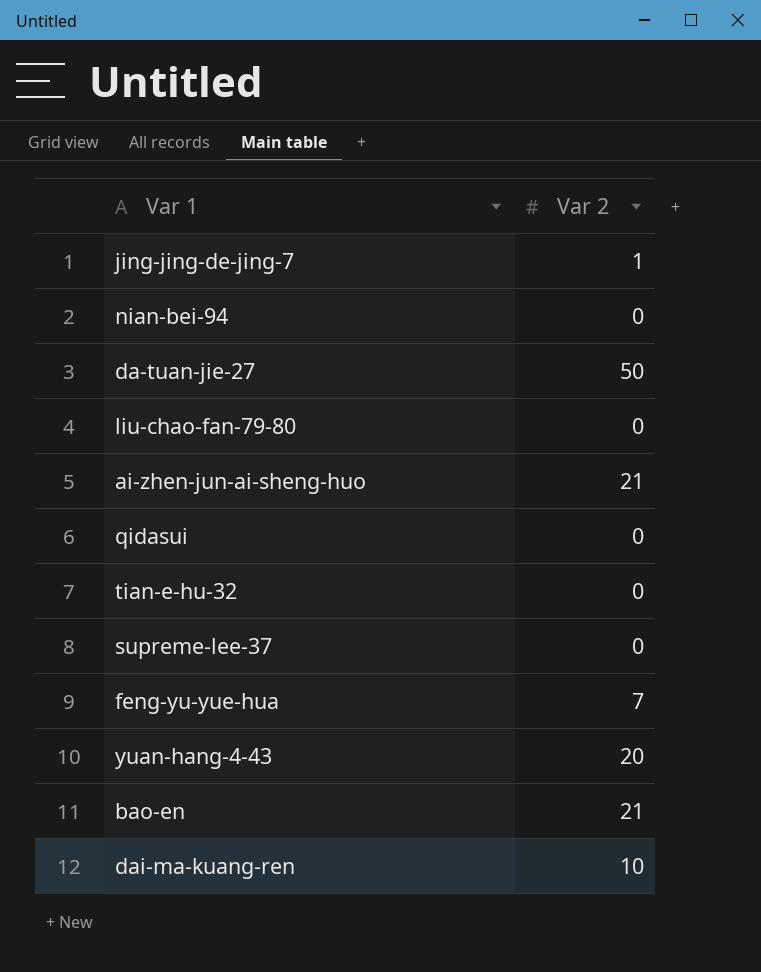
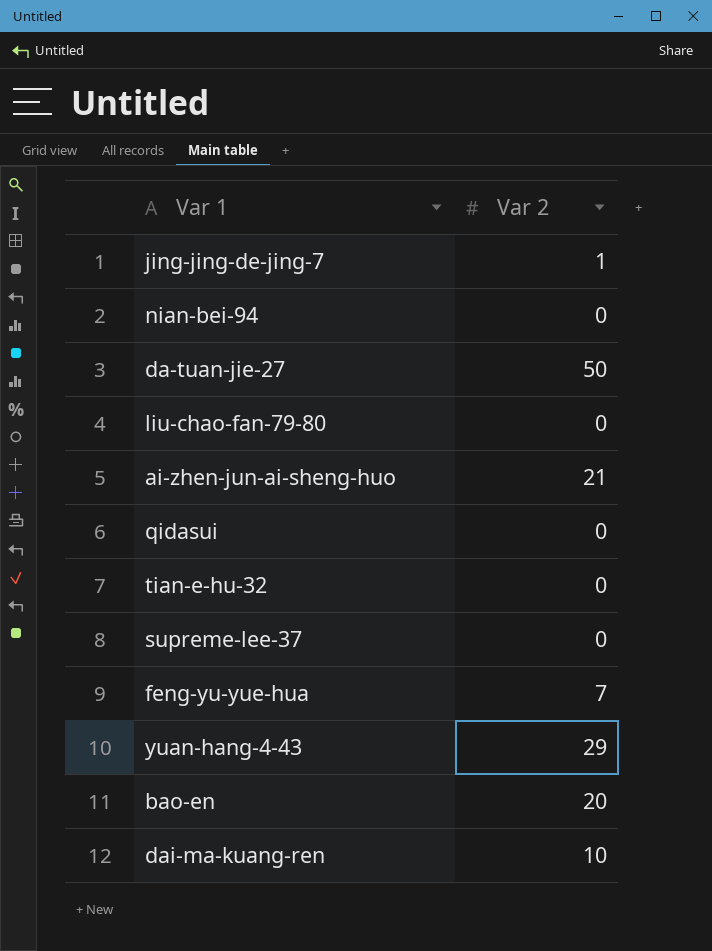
yuan-hang-4-43 | Var 2: 20 -> 29
bao-en | Var 2: 21 -> 20

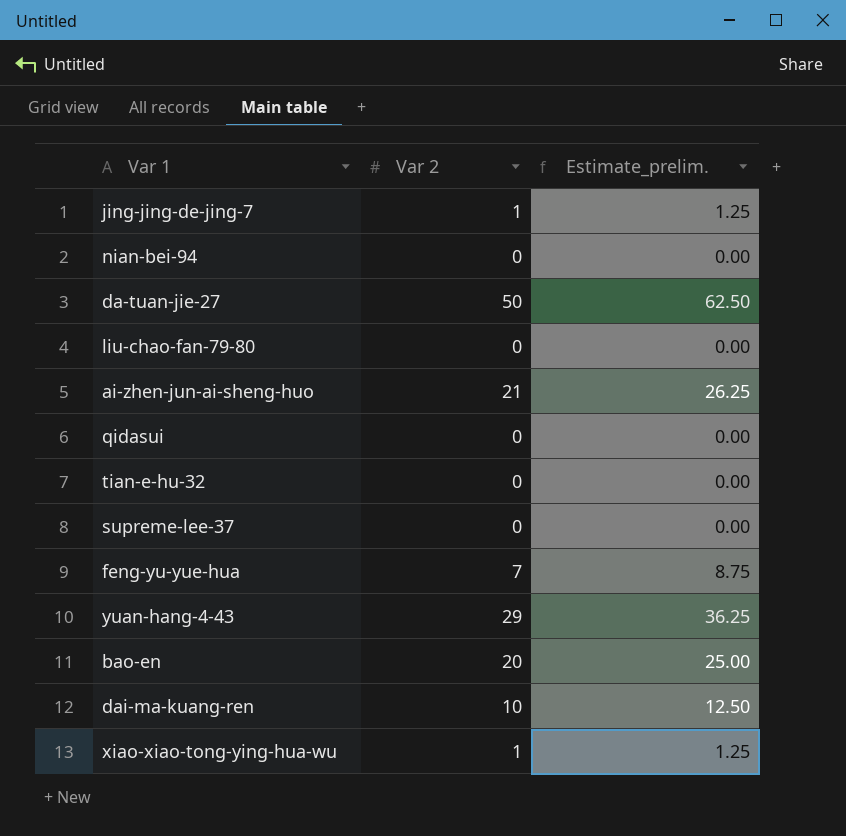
column Estimate_prelim. | formula: none -> [Var 2] * 1.25
row xiao-xiao-tong-ying-hua-wu: none -> 1 | 1.25

